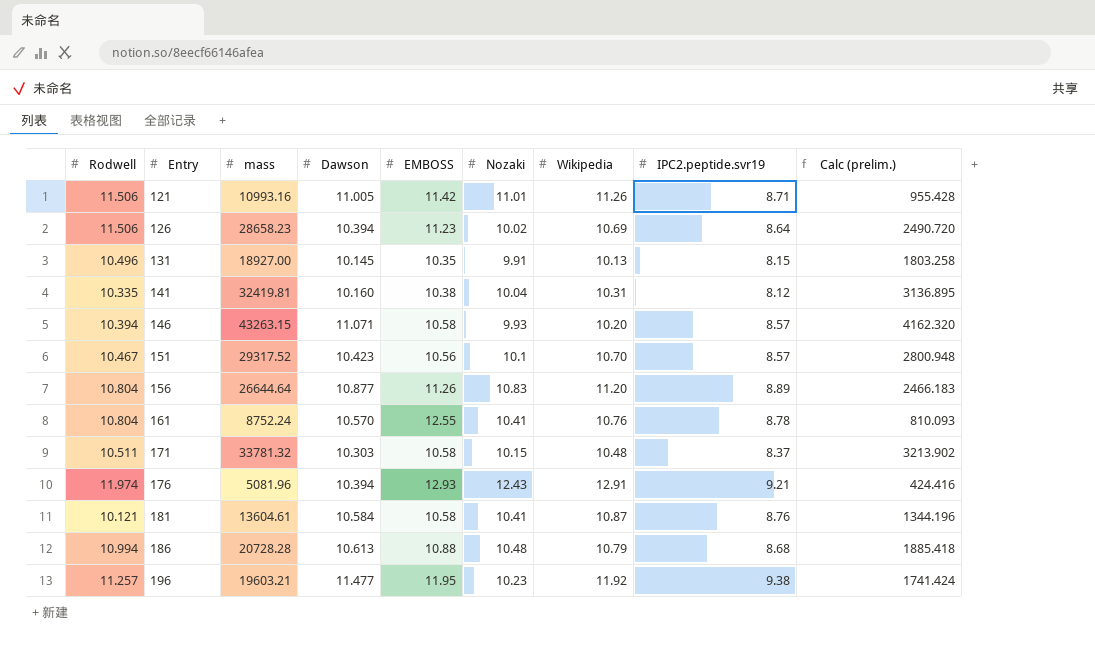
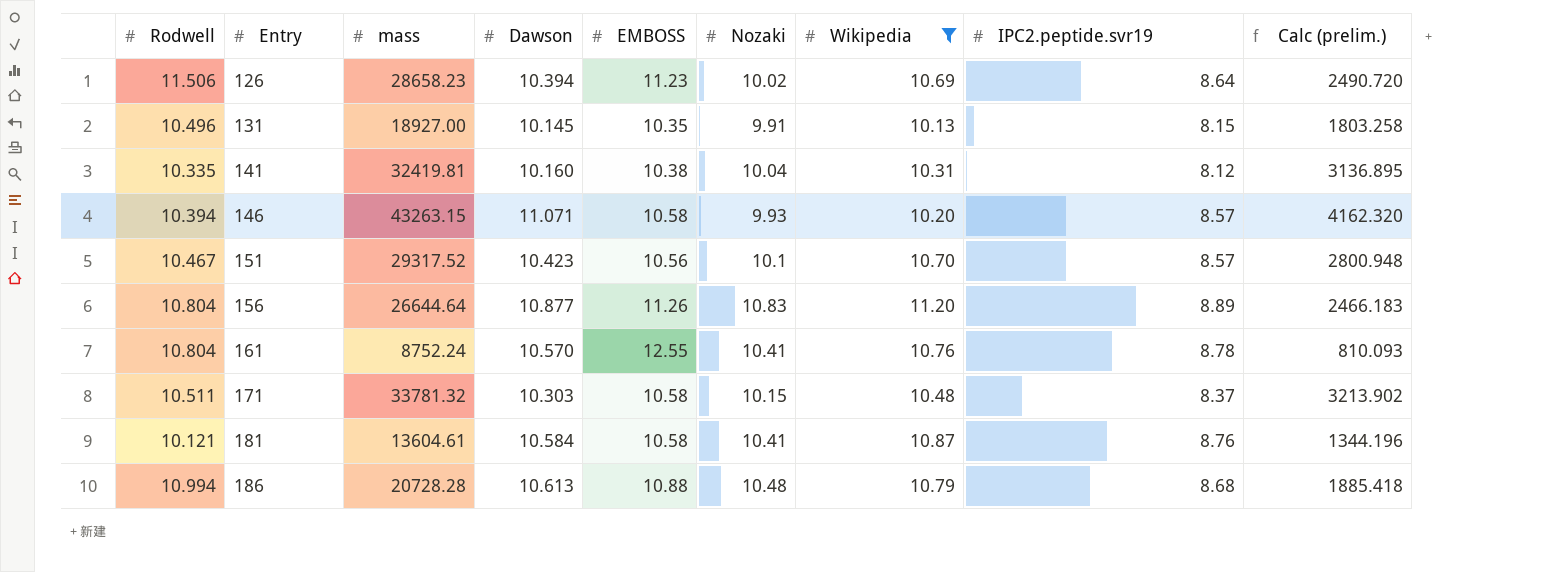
filter: none -> Wikipedia <= 11.20

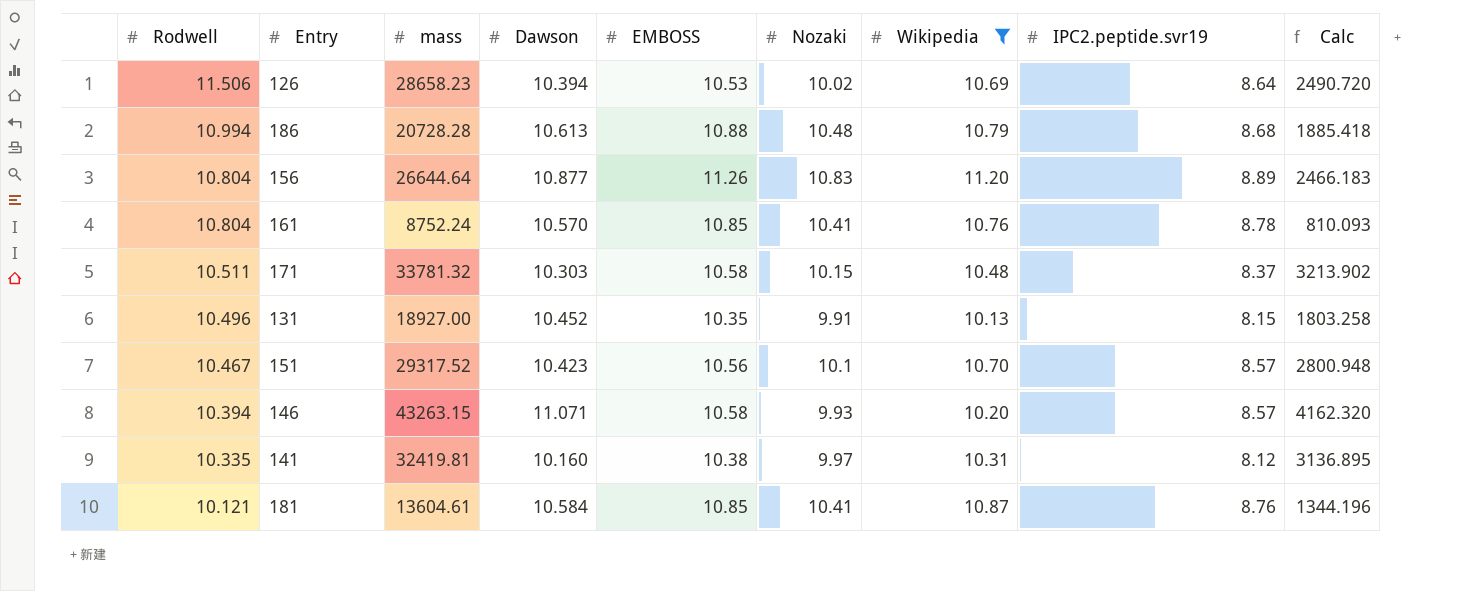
row order: Entry ascending -> Rodwell descending
column name: Calc (prelim.) -> Calc
126 | EMBOSS: 11.23 -> 10.53
161 | EMBOSS: 12.55 -> 10.85
131 | Dawson: 10.145 -> 10.452
141 | Nozaki: 10.04 -> 9.97
181 | EMBOSS: 10.58 -> 10.85

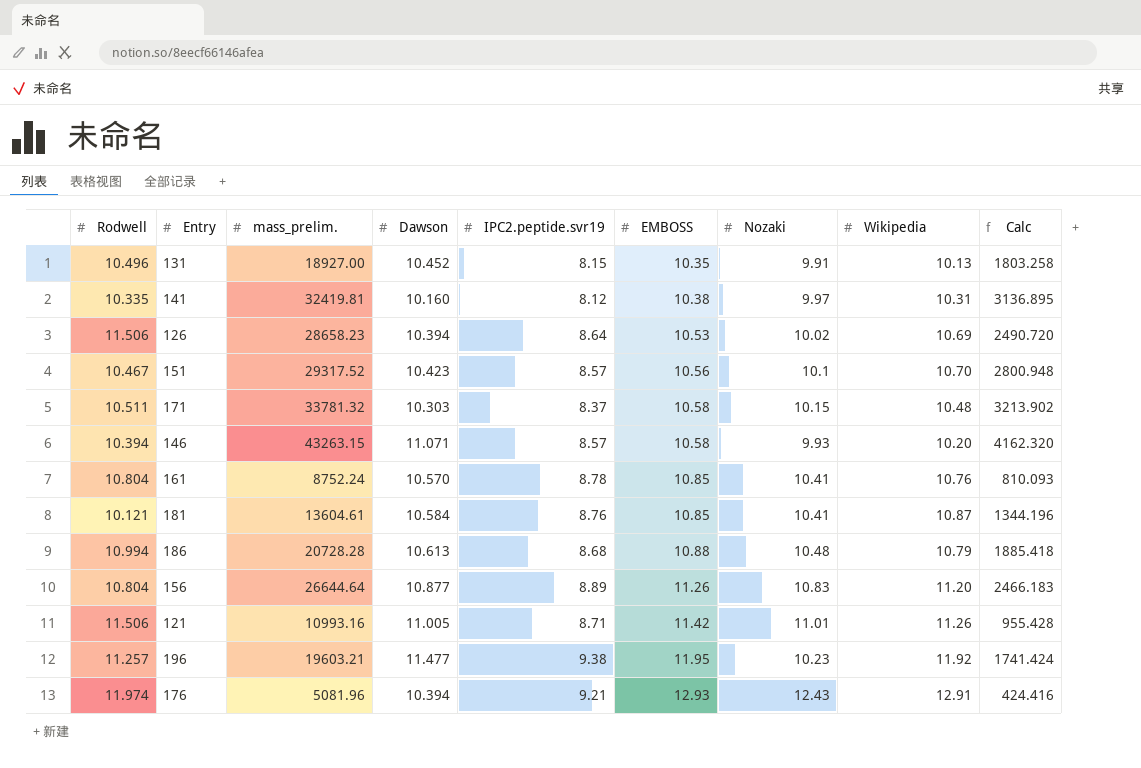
filter: Wikipedia <= 11.20 -> none
row order: Rodwell descending -> EMBOSS ascending
column name: mass -> mass_prelim.
column IPC2.peptide.svr19 | position: 8 -> 5

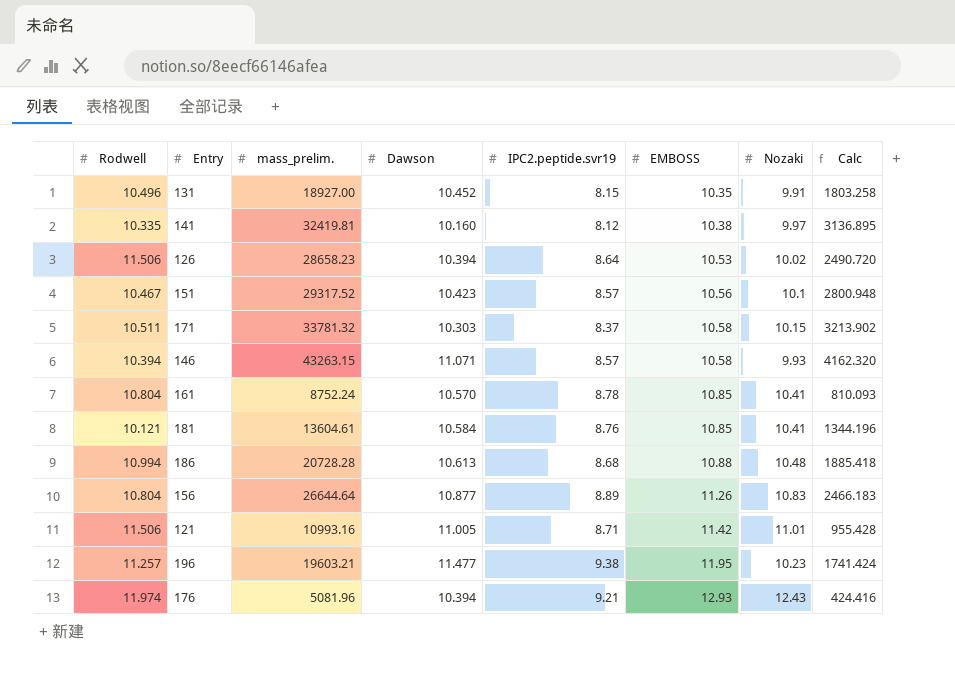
column Wikipedia | position: 8 -> none

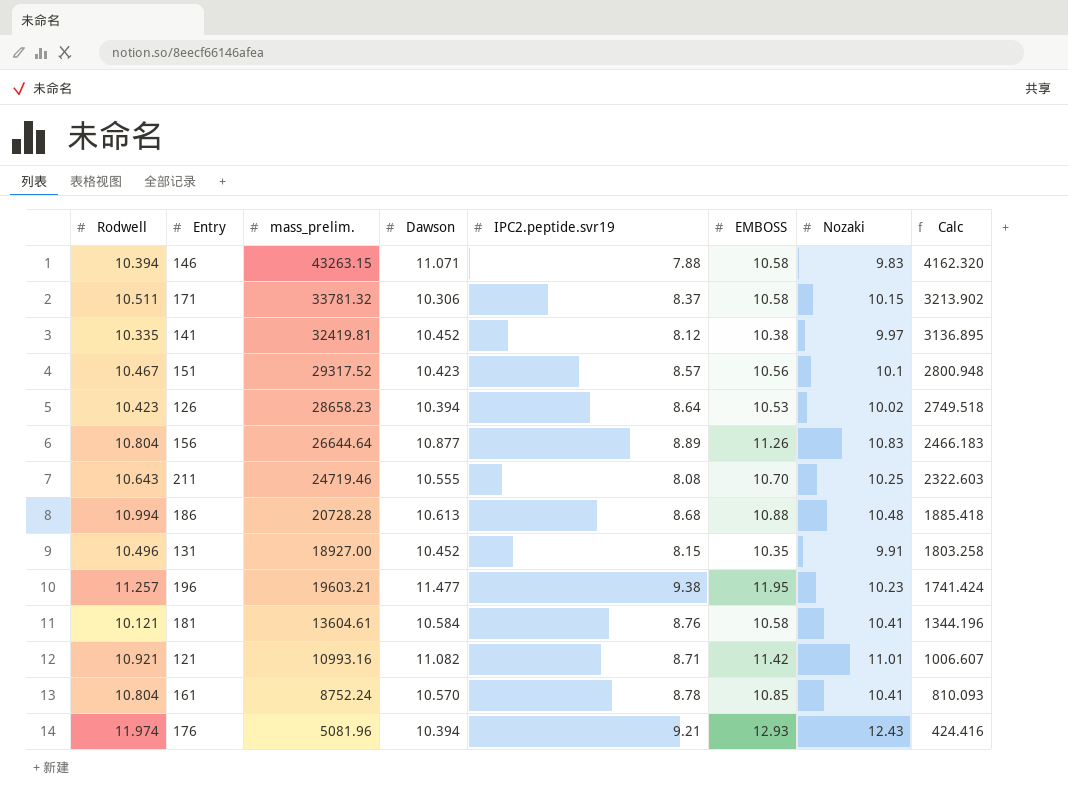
row order: EMBOSS ascending -> Calc descending
146 | IPC2.peptide.svr19: 8.57 -> 7.88
146 | Nozaki: 9.93 -> 9.83
171 | Dawson: 10.303 -> 10.306
141 | Dawson: 10.160 -> 10.452
126 | Rodwell: 11.506 -> 10.423
126 | Calc: 2490.720 -> 2749.518
row 211: none -> 10.643 | 24719.46 | 10.555 | 8.08 | 10.70 | 10.25 | 2322.603
181 | EMBOSS: 10.85 -> 10.58
121 | Rodwell: 11.506 -> 10.921
121 | Dawson: 11.005 -> 11.082
121 | Calc: 955.428 -> 1006.607

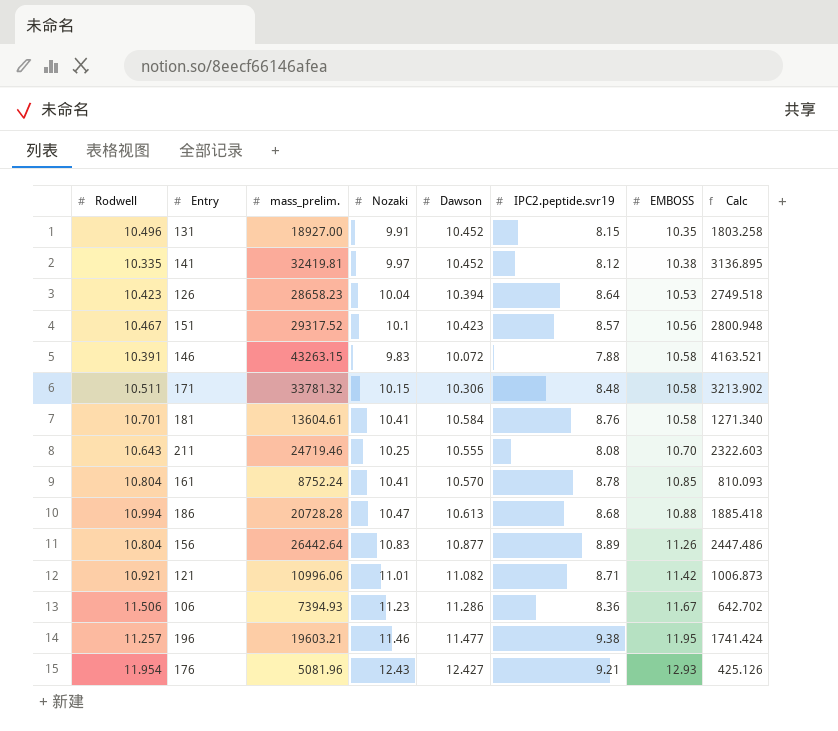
row order: Calc descending -> EMBOSS ascending
column Nozaki | position: 7 -> 4
126 | Nozaki: 10.02 -> 10.04
146 | Rodwell: 10.394 -> 10.391
146 | Dawson: 11.071 -> 10.072
146 | Calc: 4162.320 -> 4163.521
171 | IPC2.peptide.svr19: 8.37 -> 8.48
181 | Rodwell: 10.121 -> 10.701
181 | Calc: 1344.196 -> 1271.340
186 | Nozaki: 10.48 -> 10.47
156 | mass_prelim.: 26644.64 -> 26442.64
156 | Calc: 2466.183 -> 2447.486
121 | mass_prelim.: 10993.16 -> 10996.06
121 | Calc: 1006.607 -> 1006.873
row 106: none -> 11.506 | 7394.93 | 11.23 | 11.286 | 8.36 | 11.67 | 642.702
196 | Nozaki: 10.23 -> 11.46
176 | Rodwell: 11.974 -> 11.954
176 | Dawson: 10.394 -> 12.427
176 | Calc: 424.416 -> 425.126

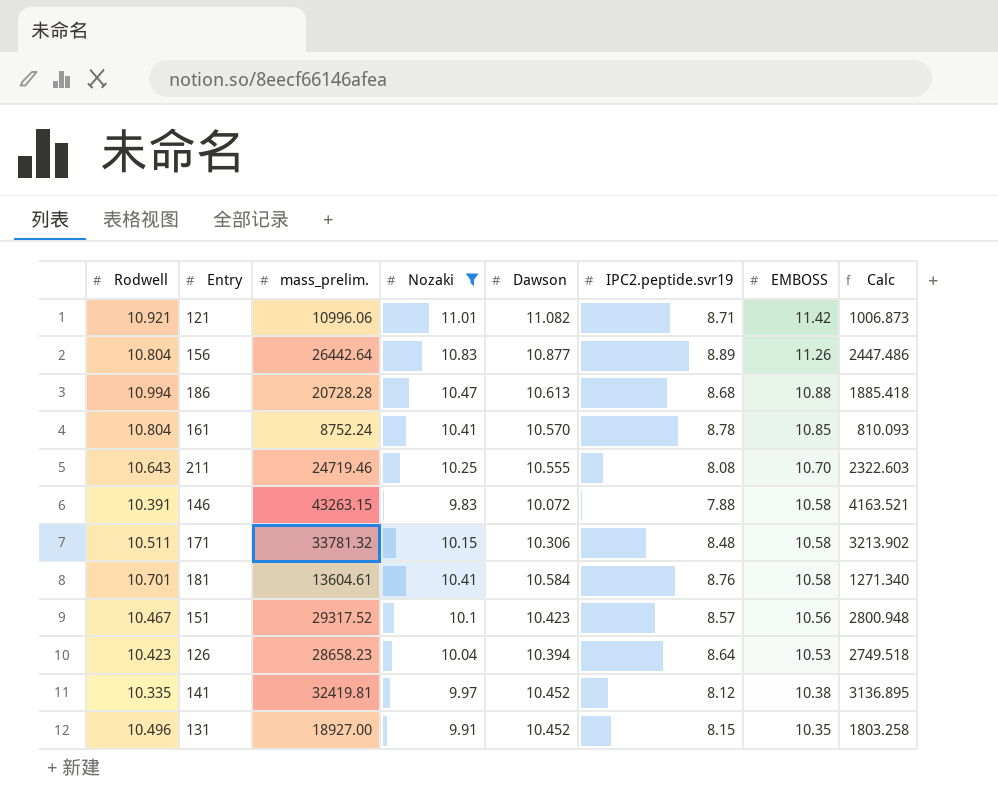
filter: none -> Nozaki <= 11.01
row order: EMBOSS ascending -> EMBOSS descending

